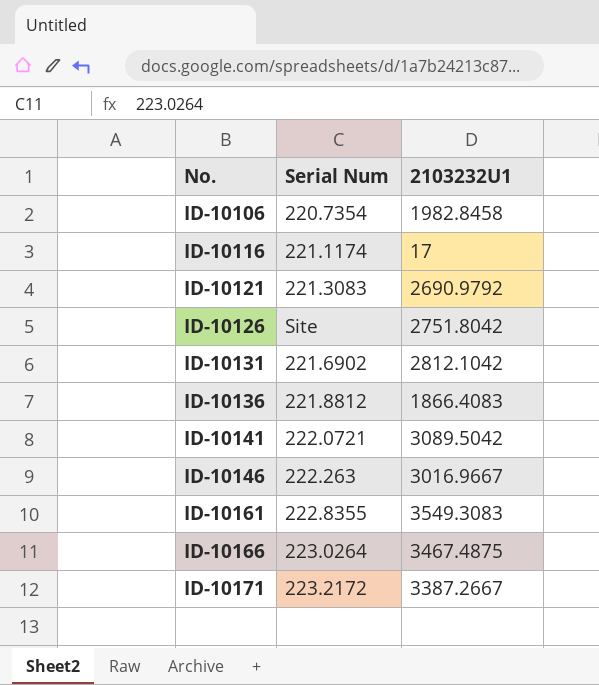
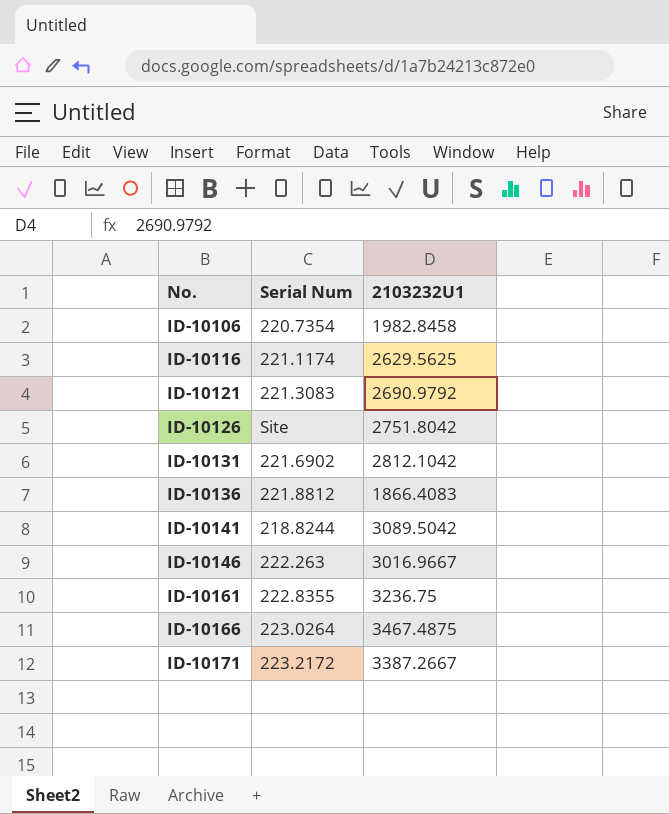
ID-10116 | 2103232U1: 17 -> 2629.5625
ID-10141 | Serial Num: 222.0721 -> 218.8244
ID-10161 | 2103232U1: 3549.3083 -> 3236.75

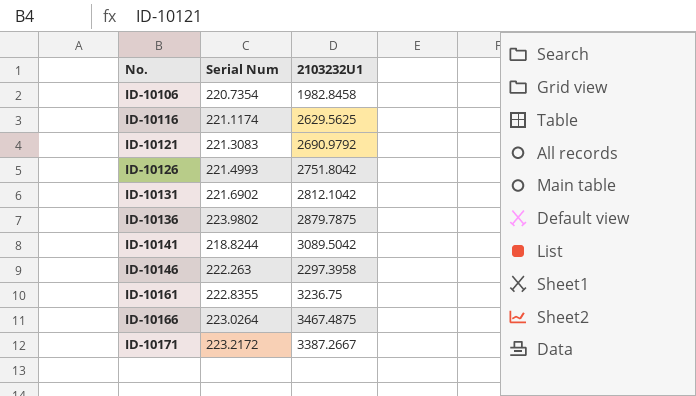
ID-10126 | Serial Num: Site -> 221.4993
ID-10136 | Serial Num: 221.8812 -> 223.9802
ID-10136 | 2103232U1: 1866.4083 -> 2879.7875
ID-10146 | 2103232U1: 3016.9667 -> 2297.3958

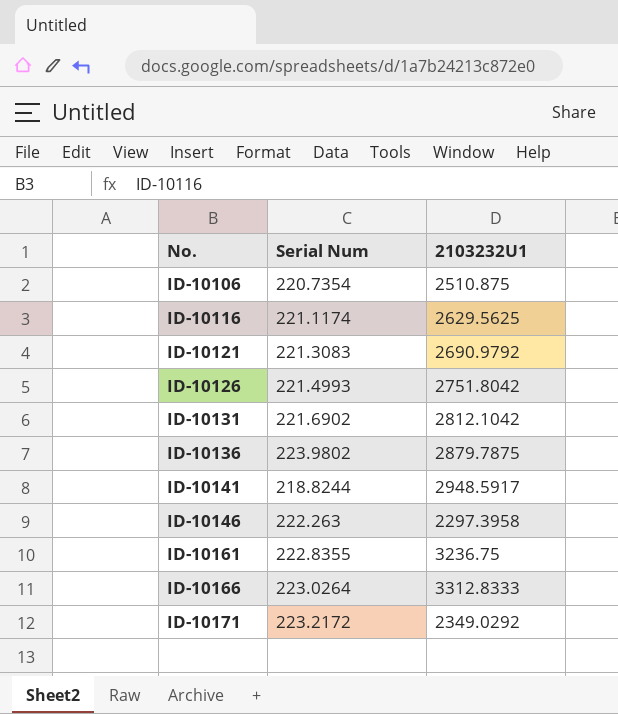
ID-10106 | 2103232U1: 1982.8458 -> 2510.875
ID-10141 | 2103232U1: 3089.5042 -> 2948.5917
ID-10166 | 2103232U1: 3467.4875 -> 3312.8333
ID-10171 | 2103232U1: 3387.2667 -> 2349.0292

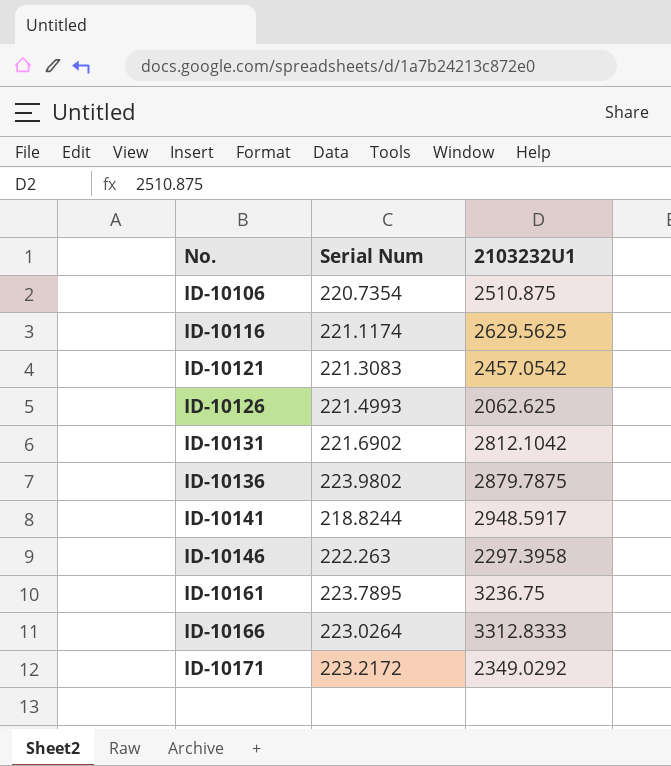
ID-10121 | 2103232U1: 2690.9792 -> 2457.0542
ID-10126 | 2103232U1: 2751.8042 -> 2062.625
ID-10161 | Serial Num: 222.8355 -> 223.7895

